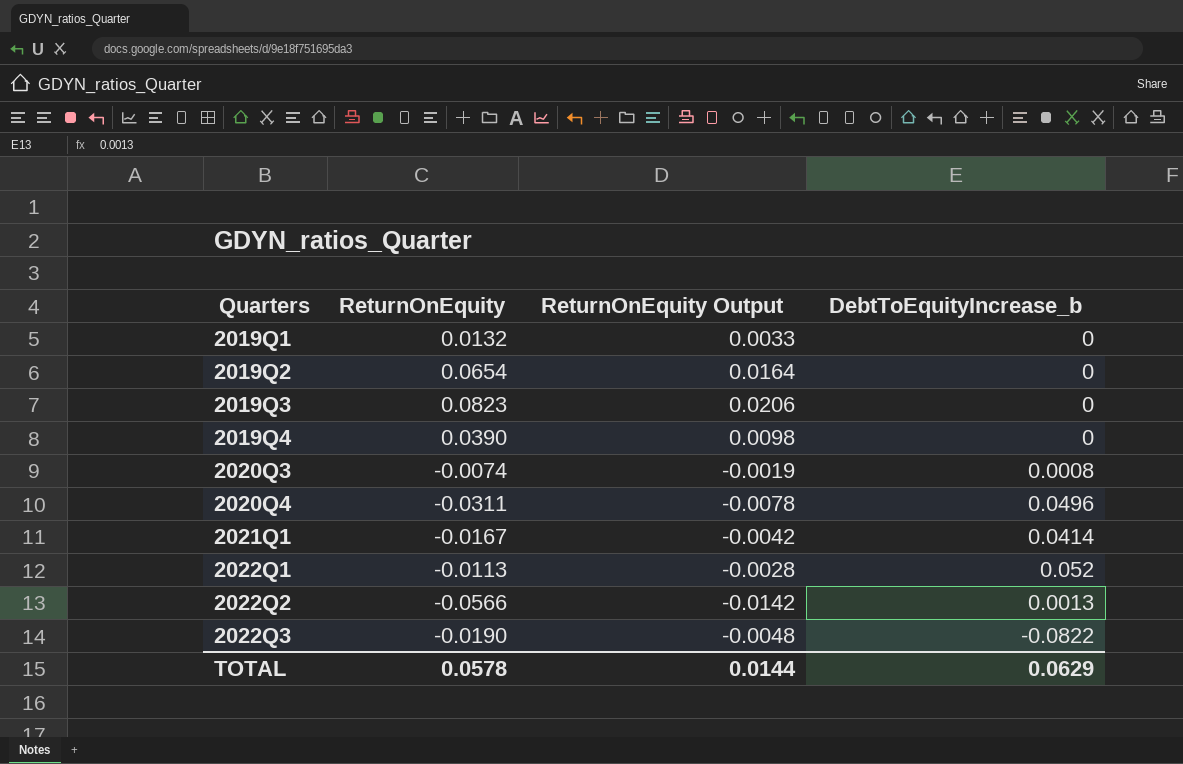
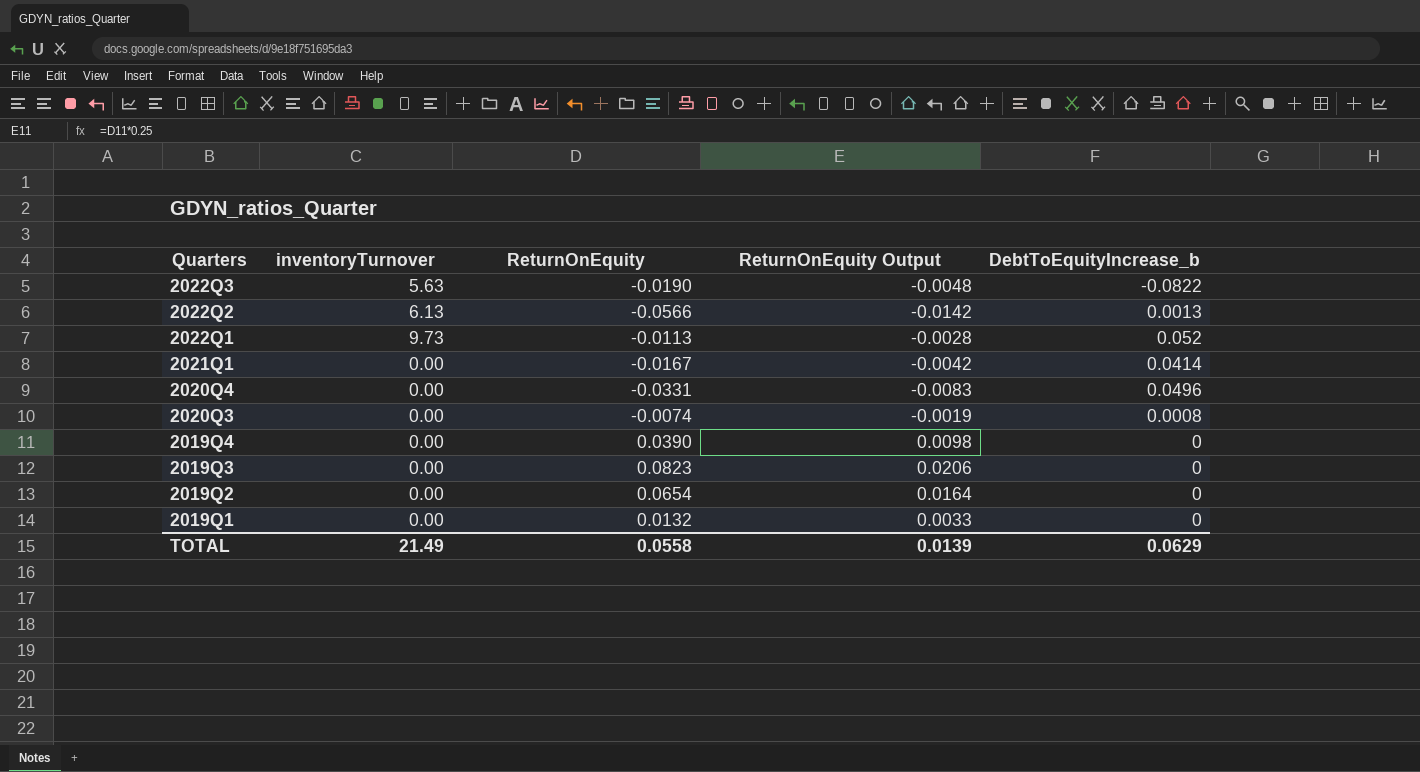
row order: Quarters ascending -> Quarters descending
column inventoryTurnover | position: none -> 2
2020Q4 | ReturnOnEquity: -0.0311 -> -0.0331
2020Q4 | ReturnOnEquity Output: -0.0078 -> -0.0083
TOTAL | ReturnOnEquity: 0.0578 -> 0.0558
TOTAL | ReturnOnEquity Output: 0.0144 -> 0.0139

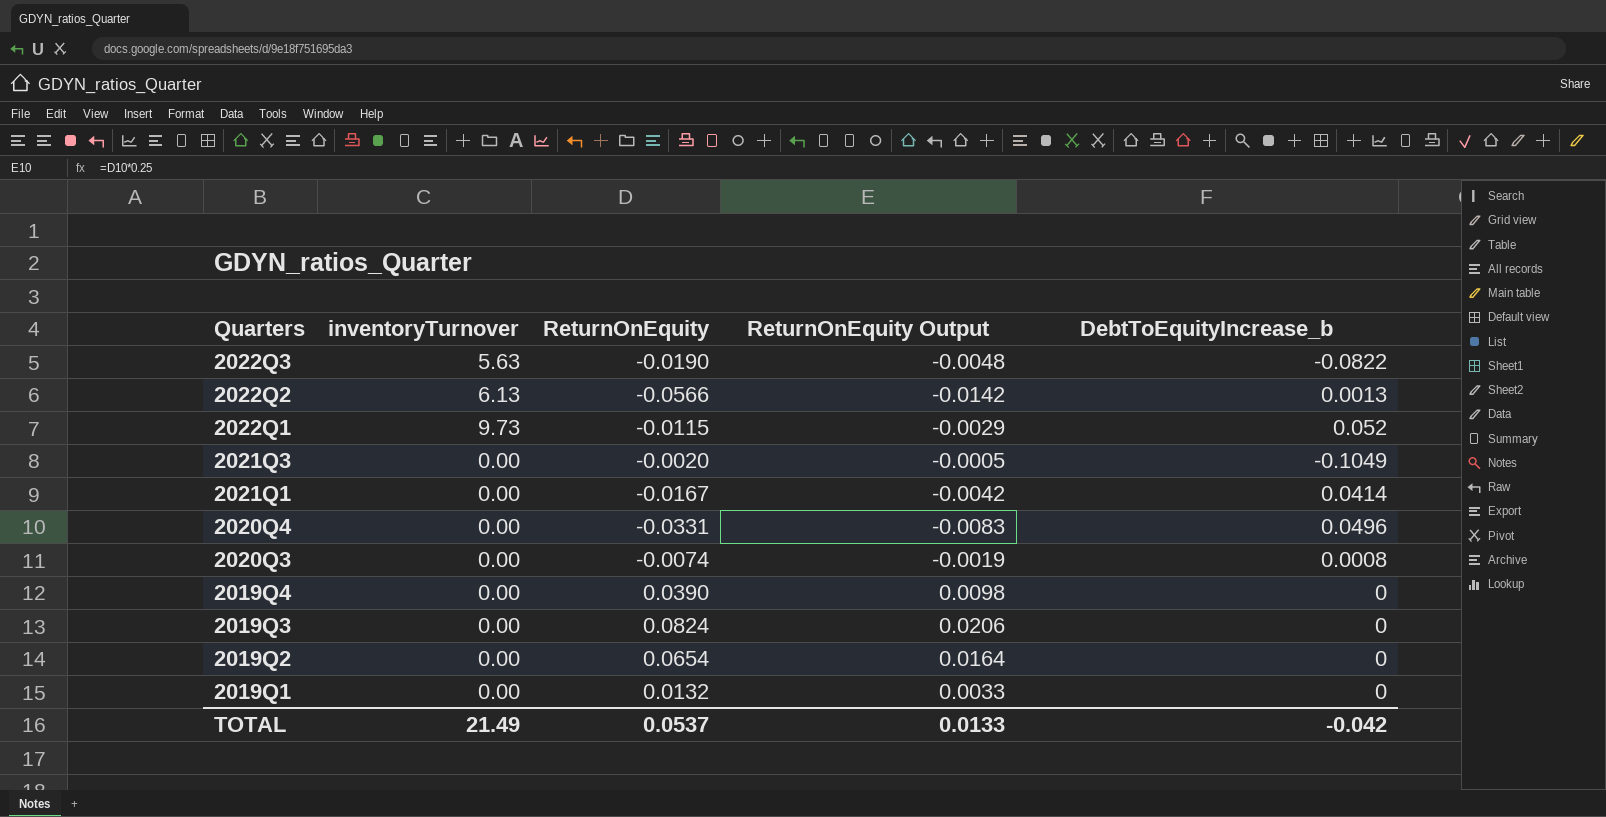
2022Q1 | ReturnOnEquity: -0.0113 -> -0.0115
2022Q1 | ReturnOnEquity Output: -0.0028 -> -0.0029
row 2021Q3: none -> 0.00 | -0.0020 | -0.0005 | -0.1049
2019Q3 | ReturnOnEquity: 0.0823 -> 0.0824
TOTAL | ReturnOnEquity: 0.0558 -> 0.0537
TOTAL | ReturnOnEquity Output: 0.0139 -> 0.0133
TOTAL | DebtToEquityIncrease_b: 0.0629 -> -0.042

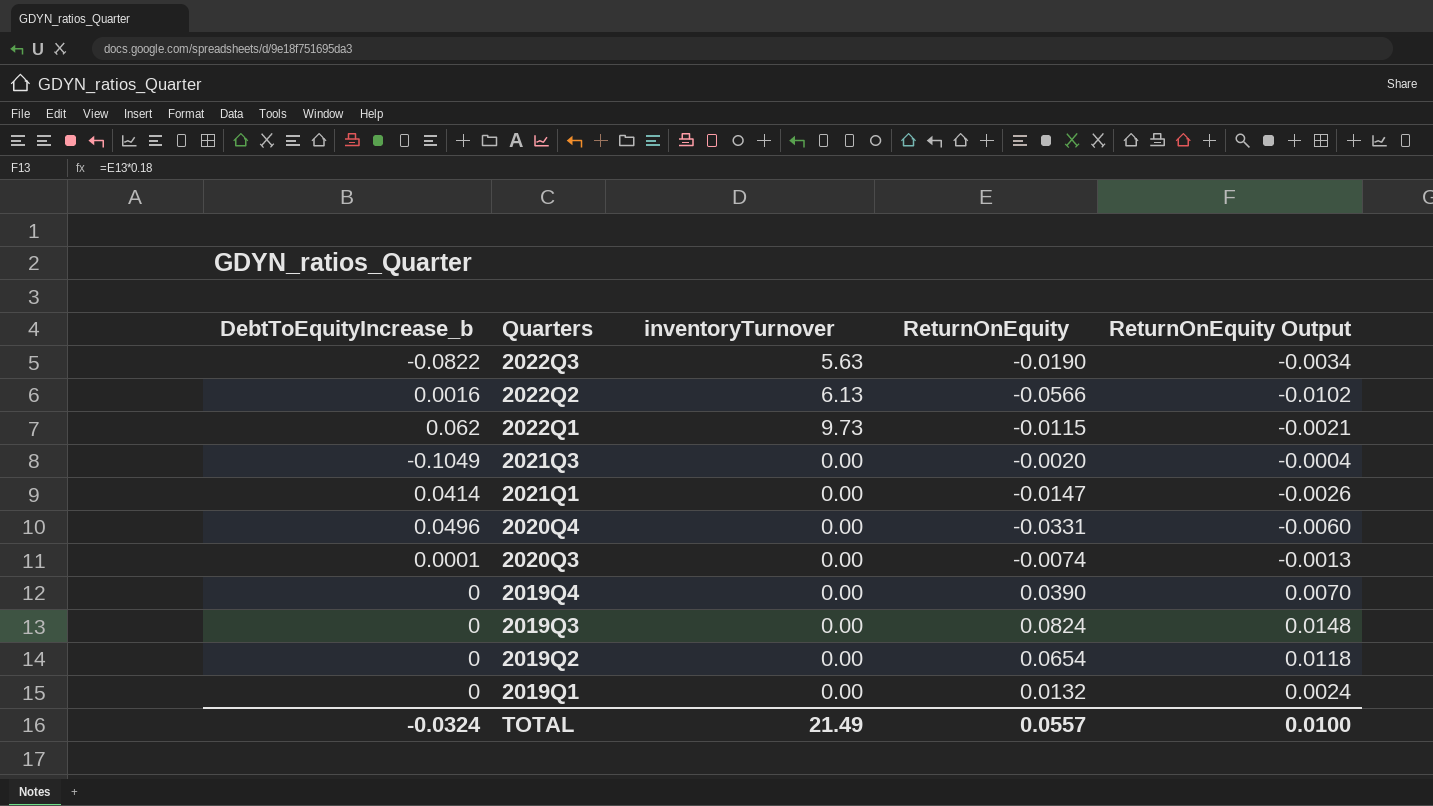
column DebtToEquityIncrease_b | position: 5 -> 1
column ReturnOnEquity Output | formula: [ReturnOnEquity] * 0.25 -> [ReturnOnEquity] * 0.18
2022Q2 | DebtToEquityIncrease_b: 0.0013 -> 0.0016
2022Q1 | DebtToEquityIncrease_b: 0.052 -> 0.062
2021Q1 | ReturnOnEquity: -0.0167 -> -0.0147
2020Q3 | DebtToEquityIncrease_b: 0.0008 -> 0.0001
TOTAL | DebtToEquityIncrease_b: -0.042 -> -0.0324
TOTAL | ReturnOnEquity: 0.0537 -> 0.0557
TOTAL | ReturnOnEquity Output: 0.0133 -> 0.0100

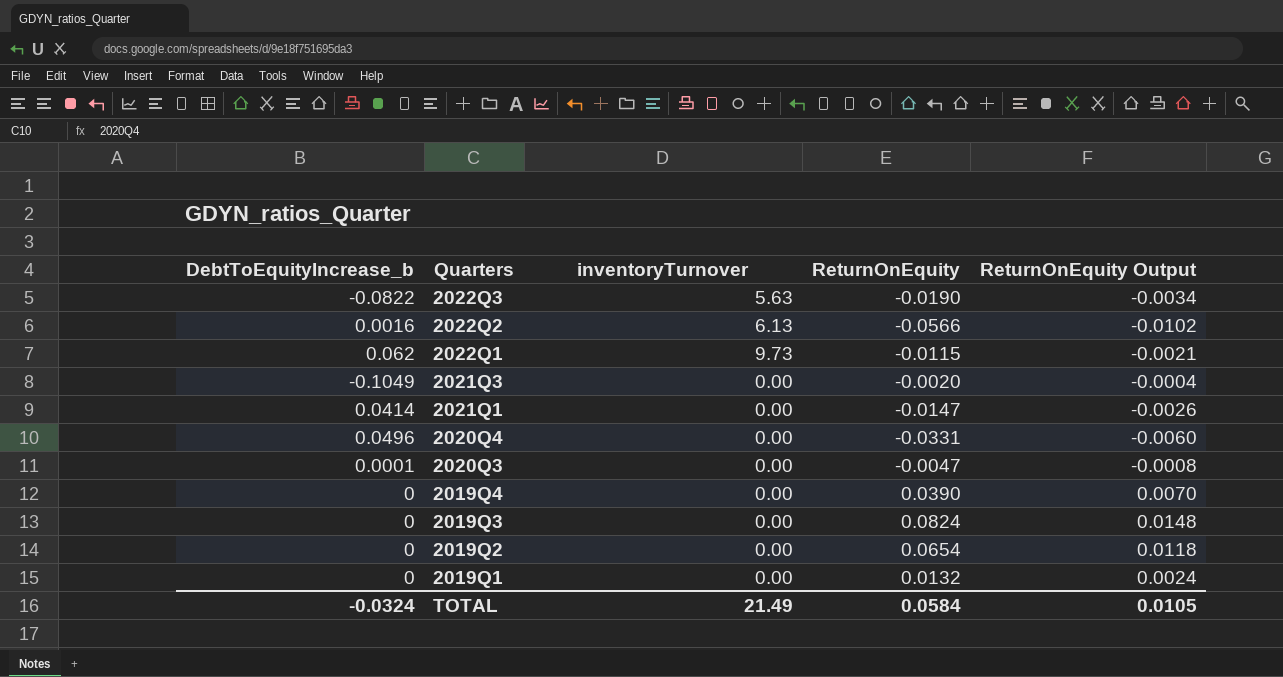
2020Q3 | ReturnOnEquity: -0.0074 -> -0.0047
2020Q3 | ReturnOnEquity Output: -0.0013 -> -0.0008
TOTAL | ReturnOnEquity: 0.0557 -> 0.0584
TOTAL | ReturnOnEquity Output: 0.0100 -> 0.0105

